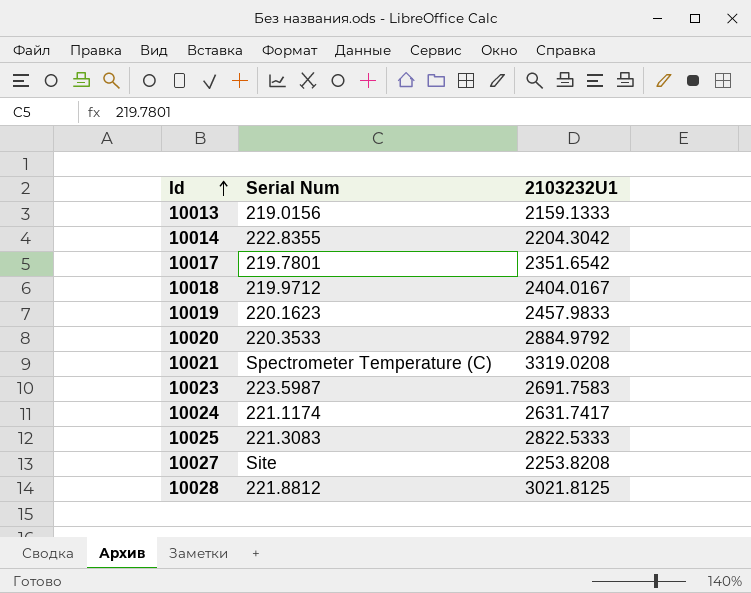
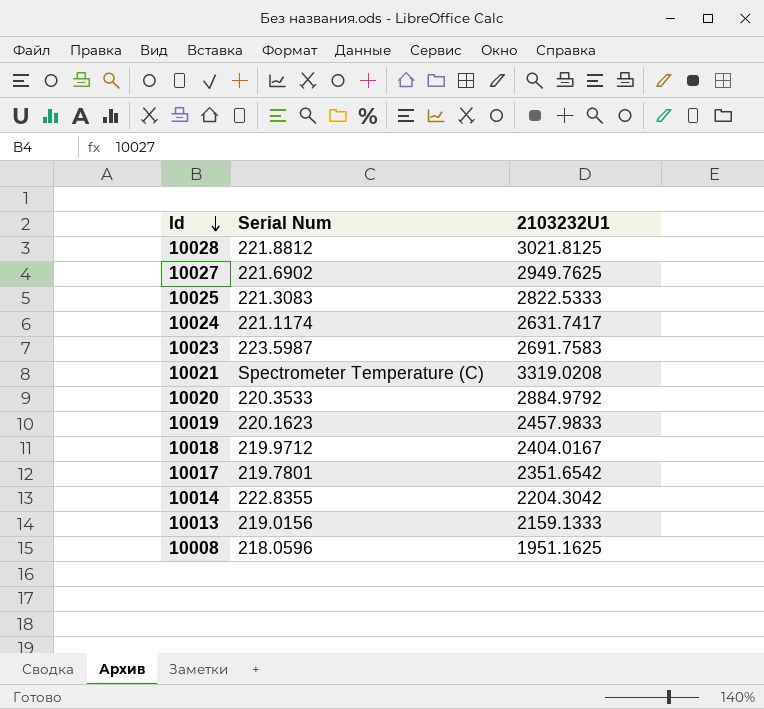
row order: Id ascending -> Id descending
10027 | Serial Num: Site -> 221.6902
10027 | 2103232U1: 2253.8208 -> 2949.7625
row 10008: none -> 218.0596 | 1951.1625

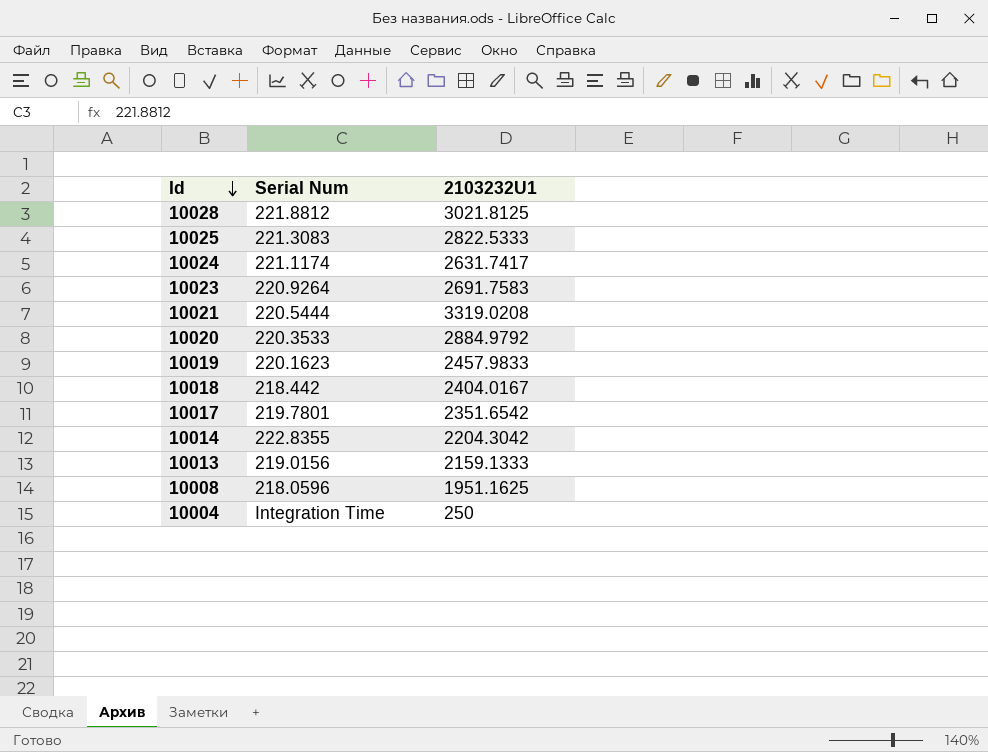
row 10027: 221.6902 | 2949.7625 -> none
10023 | Serial Num: 223.5987 -> 220.9264
10021 | Serial Num: Spectrometer Temperature (C) -> 220.5444
10018 | Serial Num: 219.9712 -> 218.442
row 10004: none -> Integration Time | 250

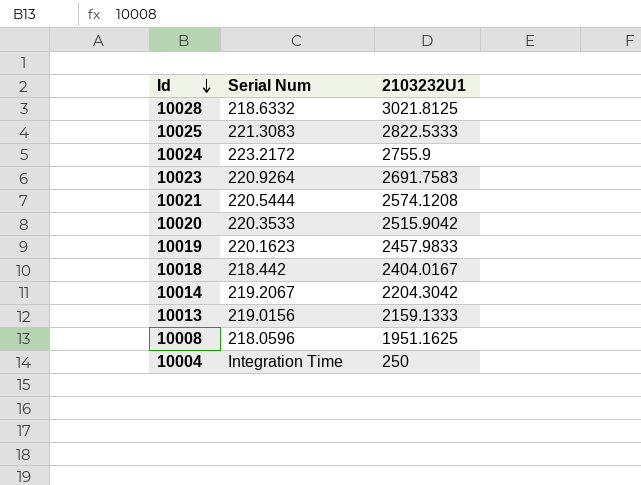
row 10017: 219.7801 | 2351.6542 -> none
10028 | Serial Num: 221.8812 -> 218.6332
10024 | Serial Num: 221.1174 -> 223.2172
10024 | 2103232U1: 2631.7417 -> 2755.9
10021 | 2103232U1: 3319.0208 -> 2574.1208
10020 | 2103232U1: 2884.9792 -> 2515.9042
10014 | Serial Num: 222.8355 -> 219.2067

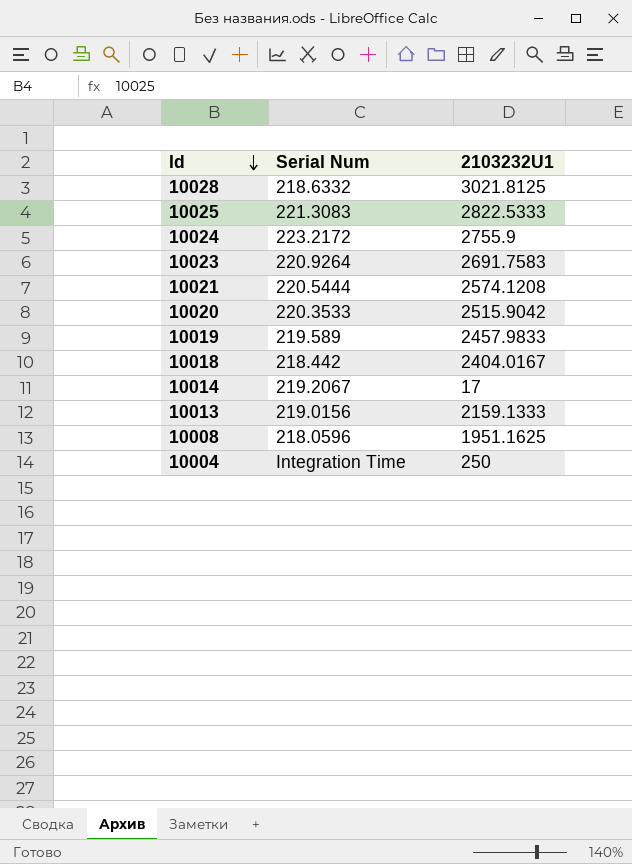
10019 | Serial Num: 220.1623 -> 219.589
10014 | 2103232U1: 2204.3042 -> 17

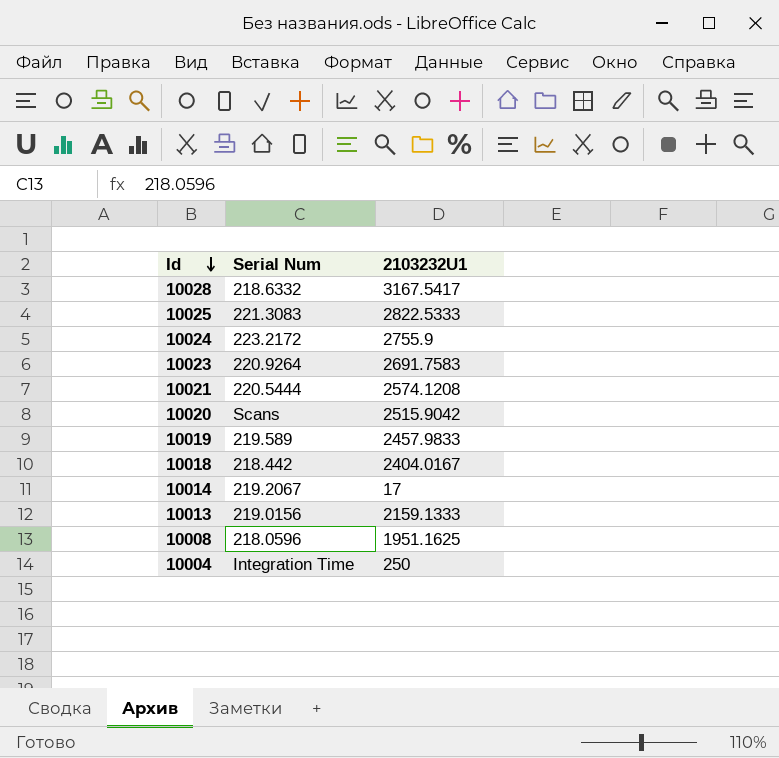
10028 | 2103232U1: 3021.8125 -> 3167.5417
10020 | Serial Num: 220.3533 -> Scans

